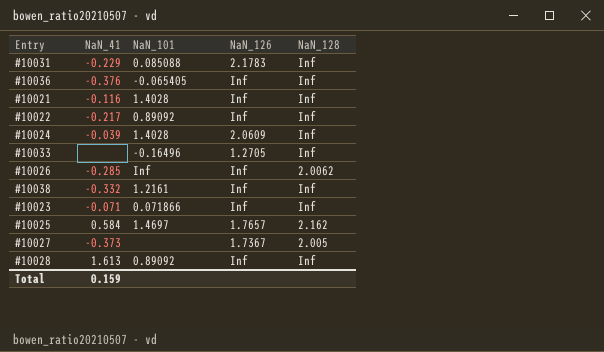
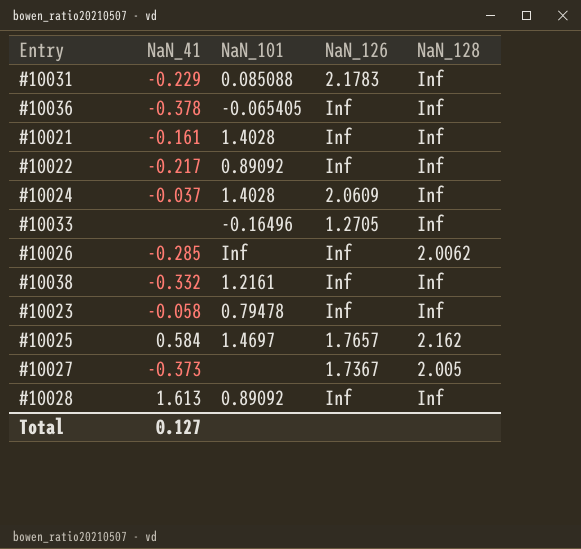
#10036 | NaN_41: -0.376 -> -0.378
#10021 | NaN_41: -0.116 -> -0.161
#10024 | NaN_41: -0.039 -> -0.037
#10023 | NaN_41: -0.071 -> -0.058
#10023 | NaN_101: 0.071866 -> 0.79478
Total | NaN_41: 0.159 -> 0.127

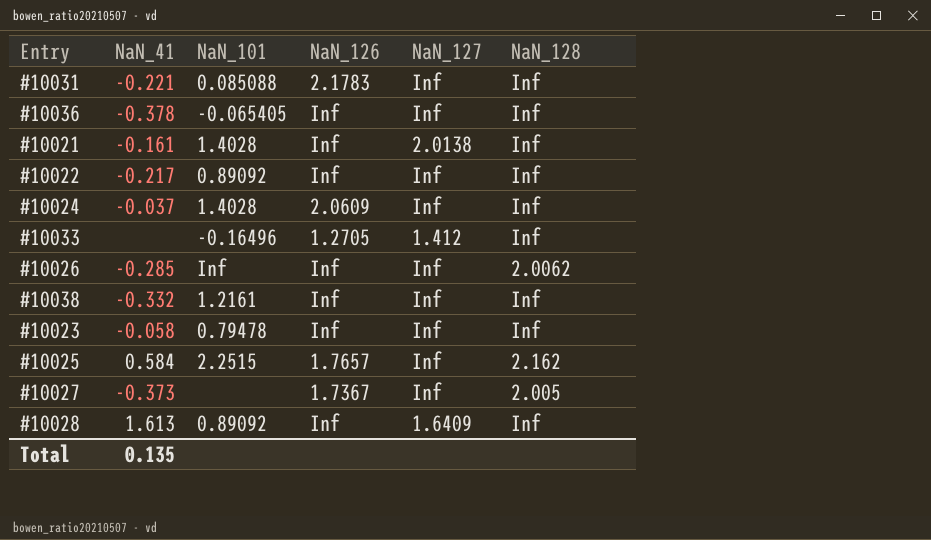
column NaN_127 | position: none -> 5
#10031 | NaN_41: -0.229 -> -0.221
#10025 | NaN_101: 1.4697 -> 2.2515
Total | NaN_41: 0.127 -> 0.135

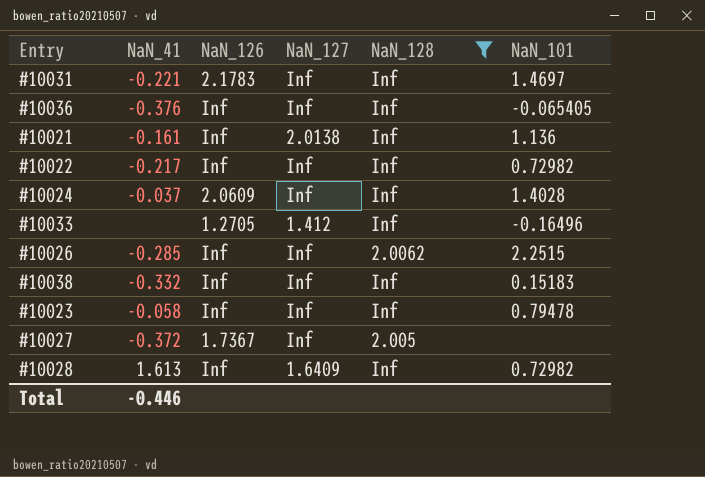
filter: none -> NaN_128 != 2.162
column NaN_101 | position: 3 -> 6
#10031 | NaN_101: 0.085088 -> 1.4697
#10036 | NaN_41: -0.378 -> -0.376
#10021 | NaN_101: 1.4028 -> 1.136
#10022 | NaN_101: 0.89092 -> 0.72982
#10026 | NaN_101: Inf -> 2.2515
#10038 | NaN_101: 1.2161 -> 0.15183
#10027 | NaN_41: -0.373 -> -0.372
#10028 | NaN_101: 0.89092 -> 0.72982
Total | NaN_41: 0.135 -> -0.446

